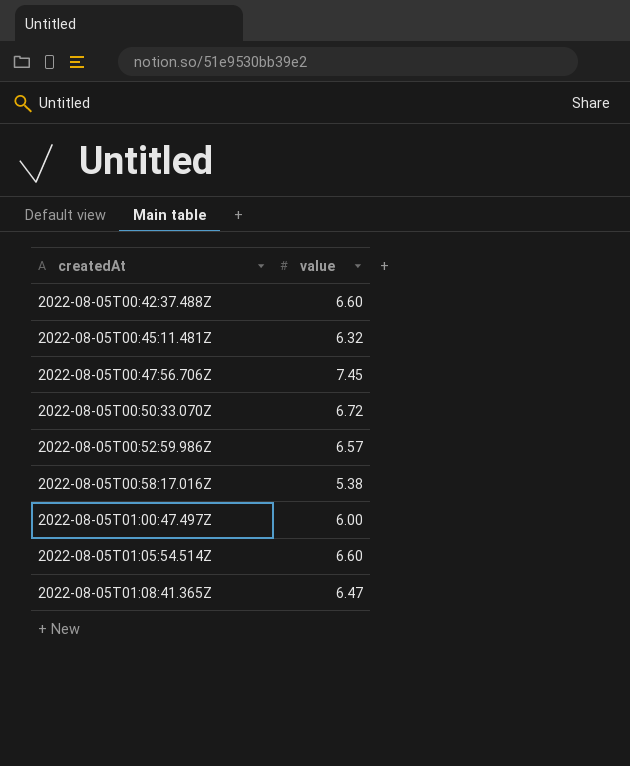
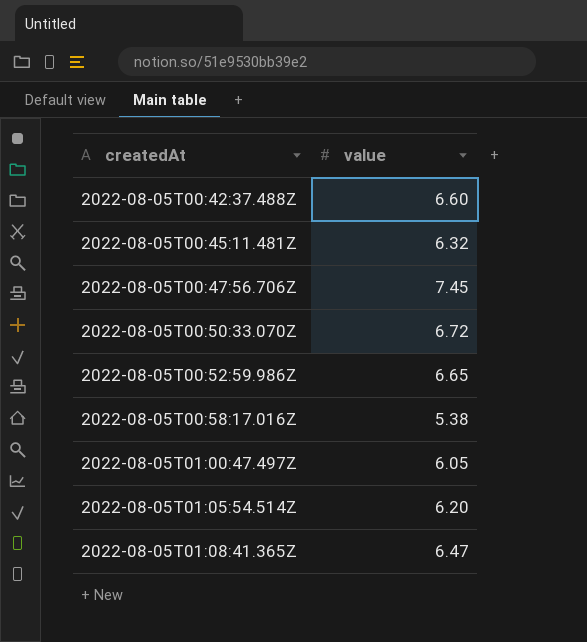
2022-08-05T00:52:59.986Z | value: 6.57 -> 6.65
2022-08-05T01:00:47.497Z | value: 6.00 -> 6.05
2022-08-05T01:05:54.514Z | value: 6.60 -> 6.20

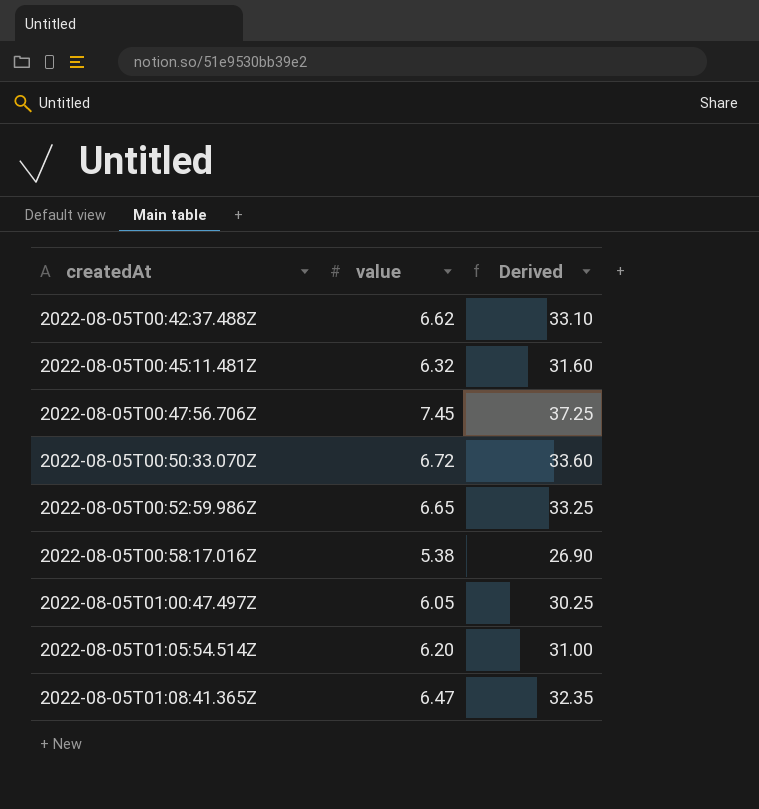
column Derived | formula: none -> [value] * 5
2022-08-05T00:42:37.488Z | value: 6.60 -> 6.62

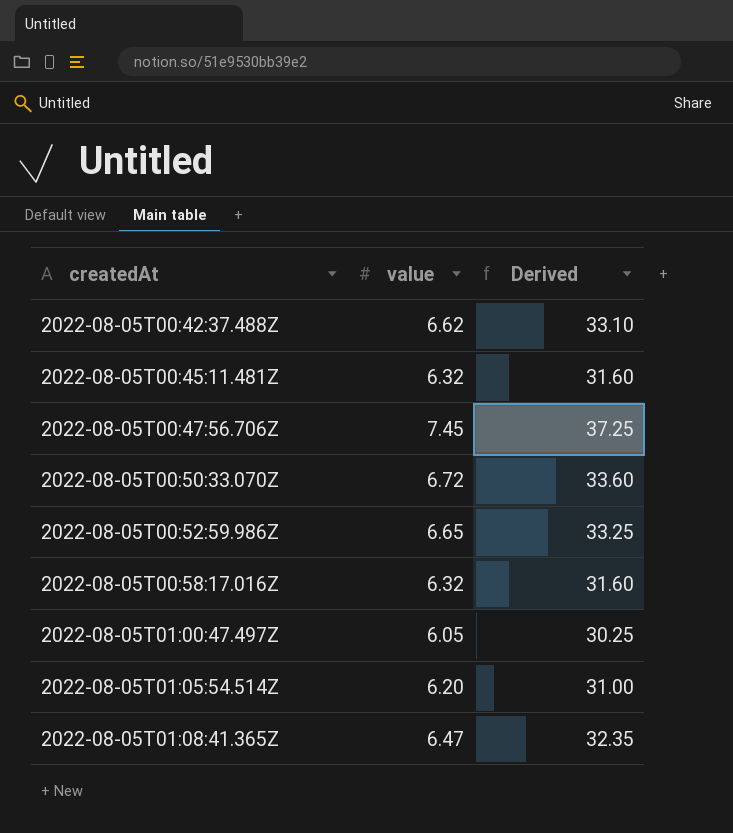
2022-08-05T00:58:17.016Z | value: 5.38 -> 6.32
2022-08-05T00:58:17.016Z | Derived: 26.90 -> 31.60

